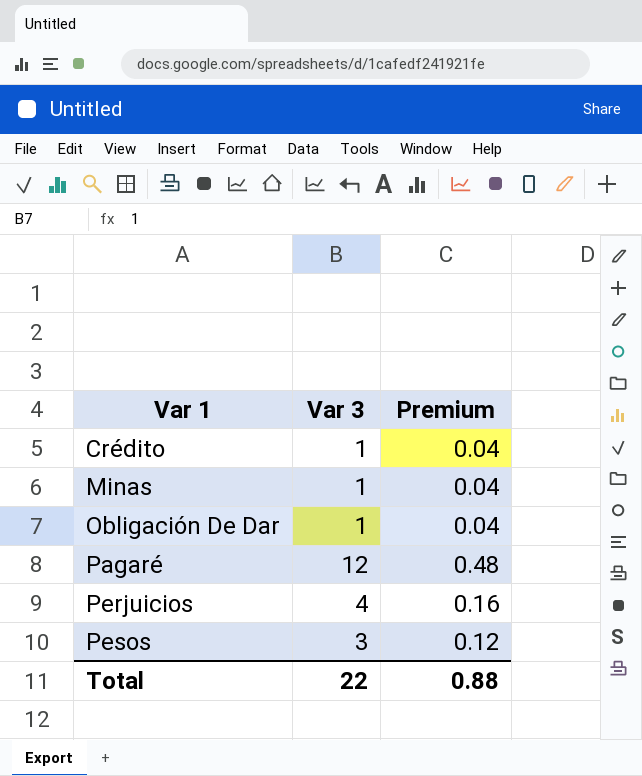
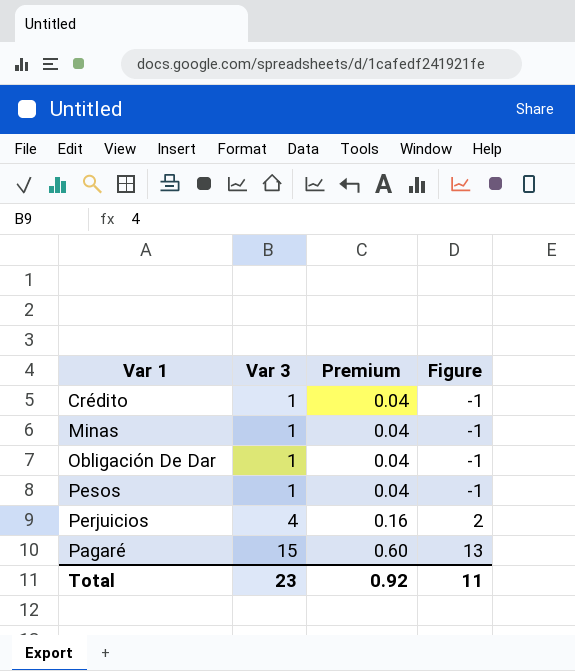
row order: Var 1 ascending -> Var 3 ascending
column Figure | formula: none -> [Var 3] - 2
Pesos | Var 3: 3 -> 1
Pesos | Premium: 0.12 -> 0.04
Pagaré | Var 3: 12 -> 15
Pagaré | Premium: 0.48 -> 0.60
Total | Var 3: 22 -> 23
Total | Premium: 0.88 -> 0.92

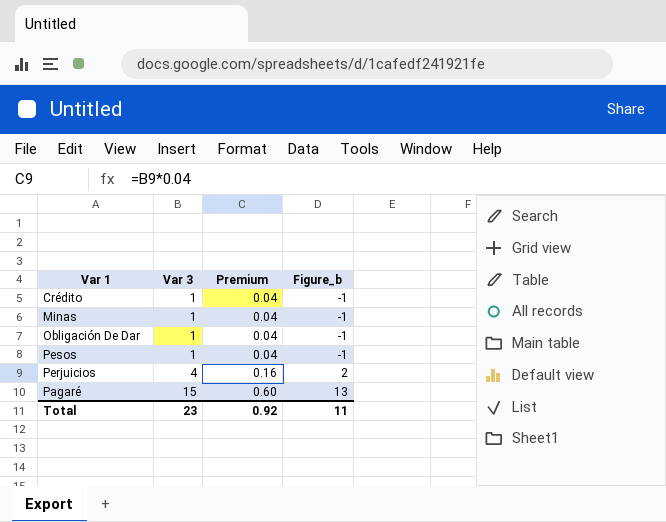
column name: Figure -> Figure_b

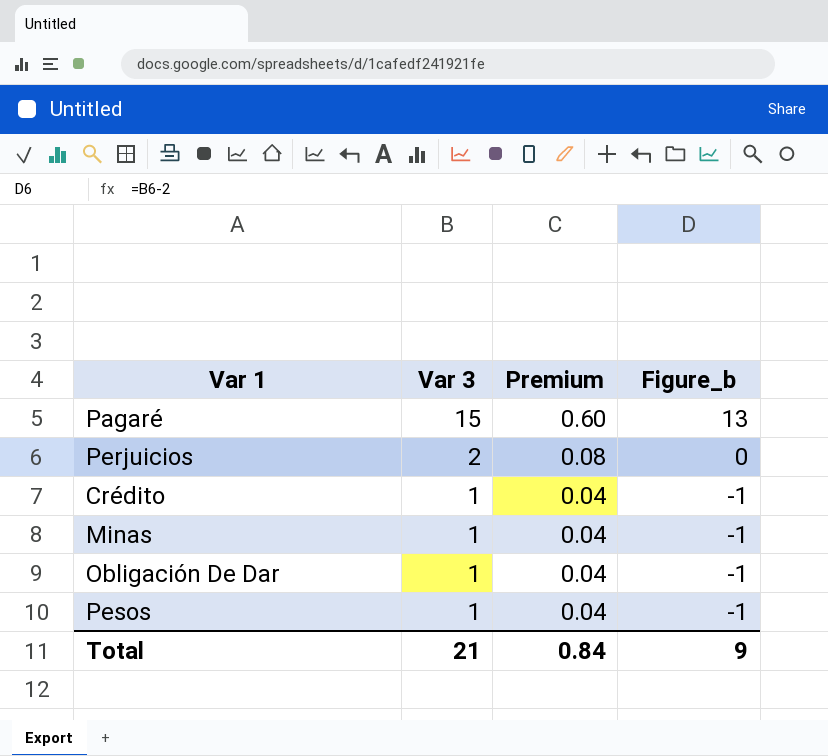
row order: Var 3 ascending -> Var 3 descending
Perjuicios | Var 3: 4 -> 2
Perjuicios | Premium: 0.16 -> 0.08
Perjuicios | Figure_b: 2 -> 0
Total | Var 3: 23 -> 21
Total | Premium: 0.92 -> 0.84
Total | Figure_b: 11 -> 9

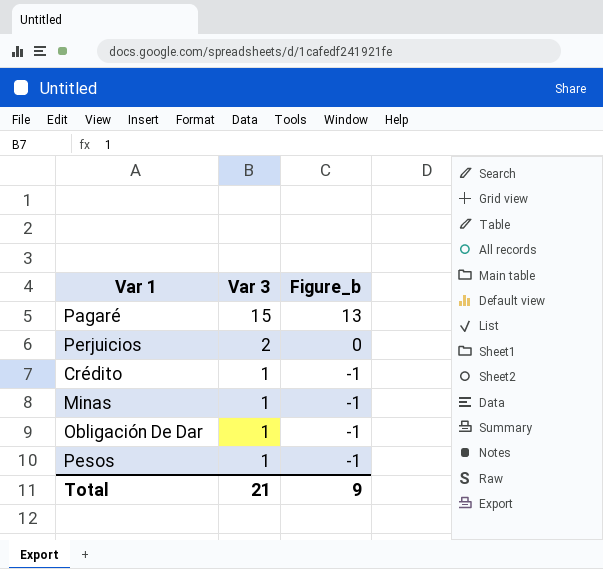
column Premium | formula: [Var 3] * 0.04 -> none

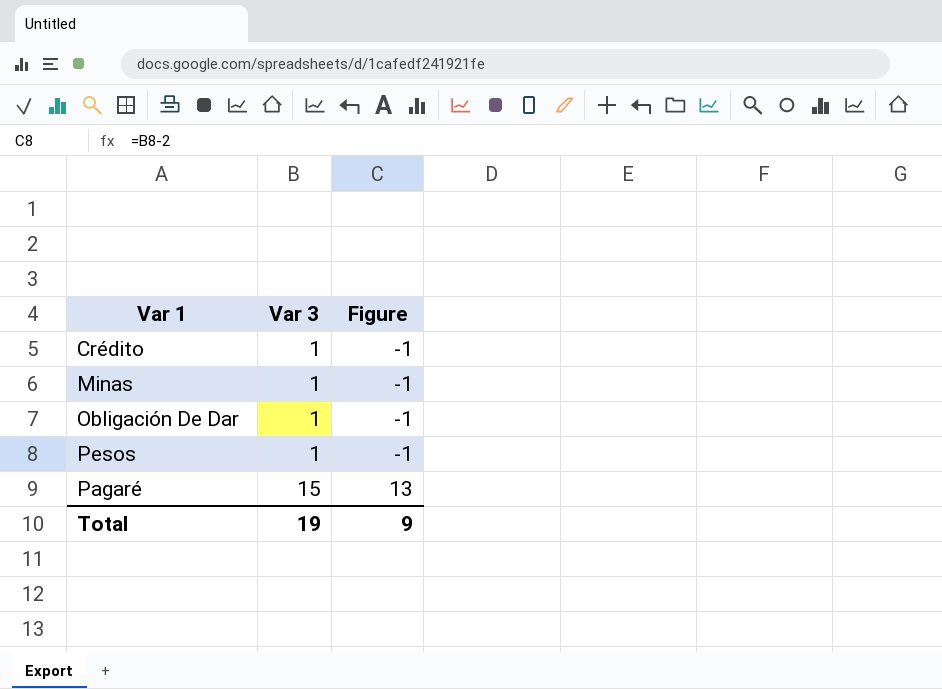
row order: Var 3 descending -> Var 3 ascending
column name: Figure_b -> Figure
row Perjuicios: 2 | 0 -> none
Total | Var 3: 21 -> 19

